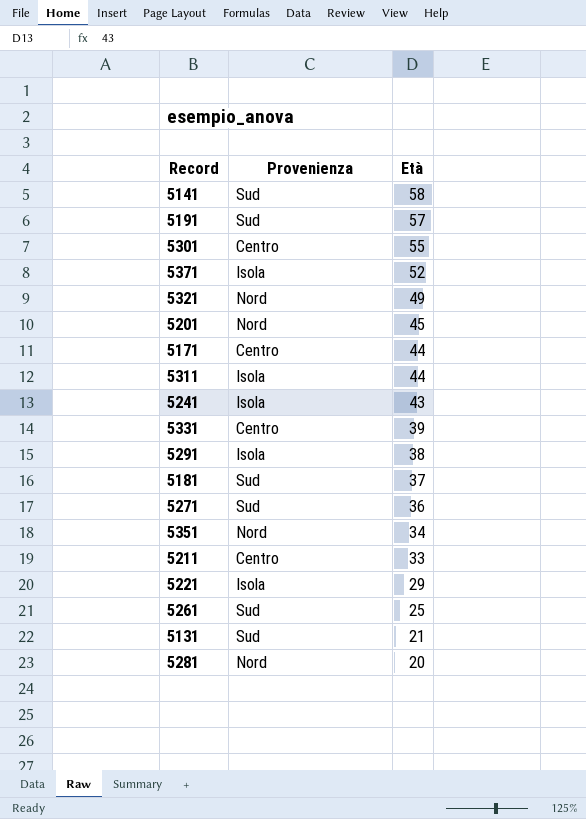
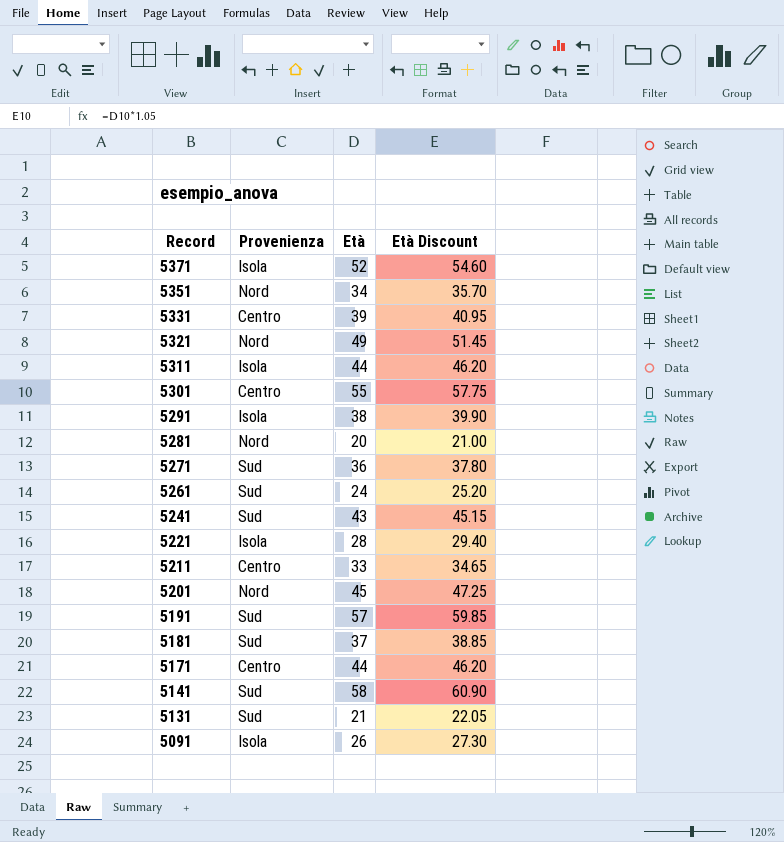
row order: Età descending -> Record descending
column Età Discount | formula: none -> [Età] * 1.05
5261 | Età: 25 -> 24
5241 | Provenienza: Isola -> Sud
5221 | Età: 29 -> 28
row 5091: none -> Isola | 26 | 27.30

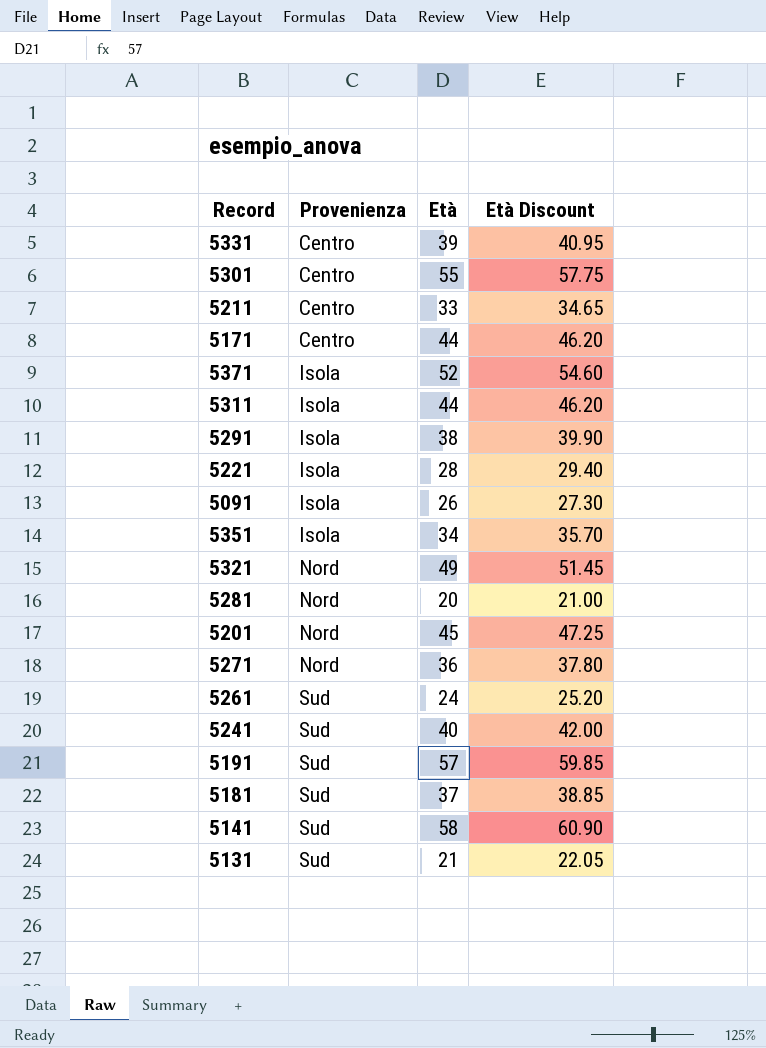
row order: Record descending -> Provenienza ascending
5351 | Provenienza: Nord -> Isola
5271 | Provenienza: Sud -> Nord
5241 | Età: 43 -> 40
5241 | Età Discount: 45.15 -> 42.00

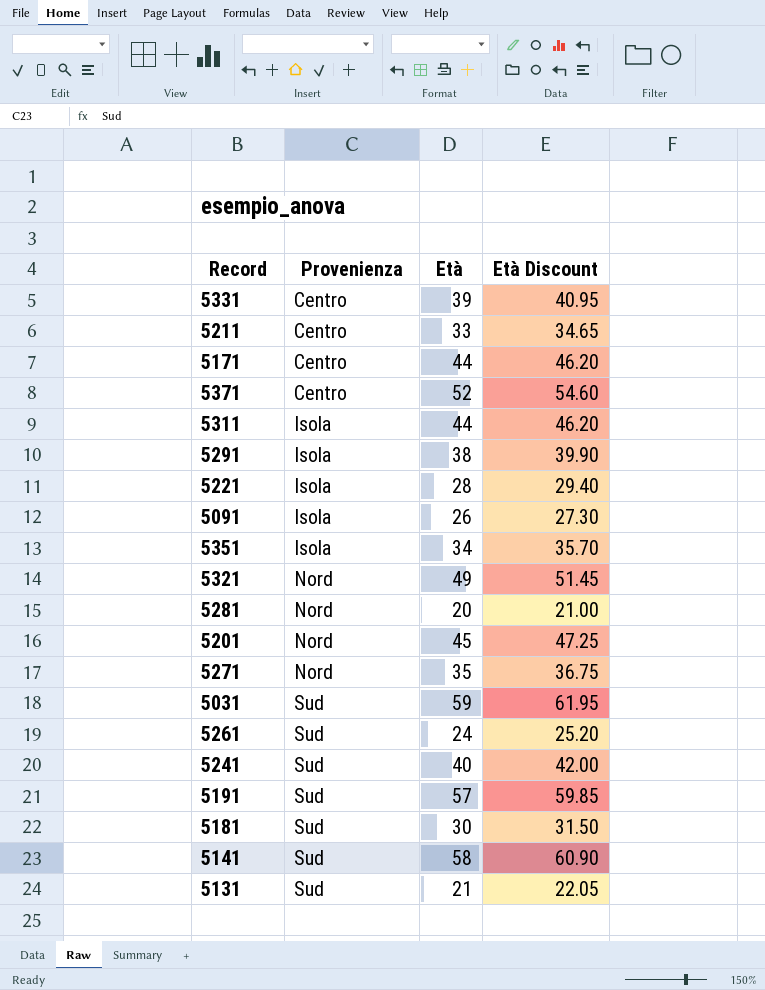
row 5301: Centro | 55 | 57.75 -> none
5371 | Provenienza: Isola -> Centro
5271 | Età: 36 -> 35
5271 | Età Discount: 37.80 -> 36.75
row 5031: none -> Sud | 59 | 61.95
5181 | Età: 37 -> 30
5181 | Età Discount: 38.85 -> 31.50

